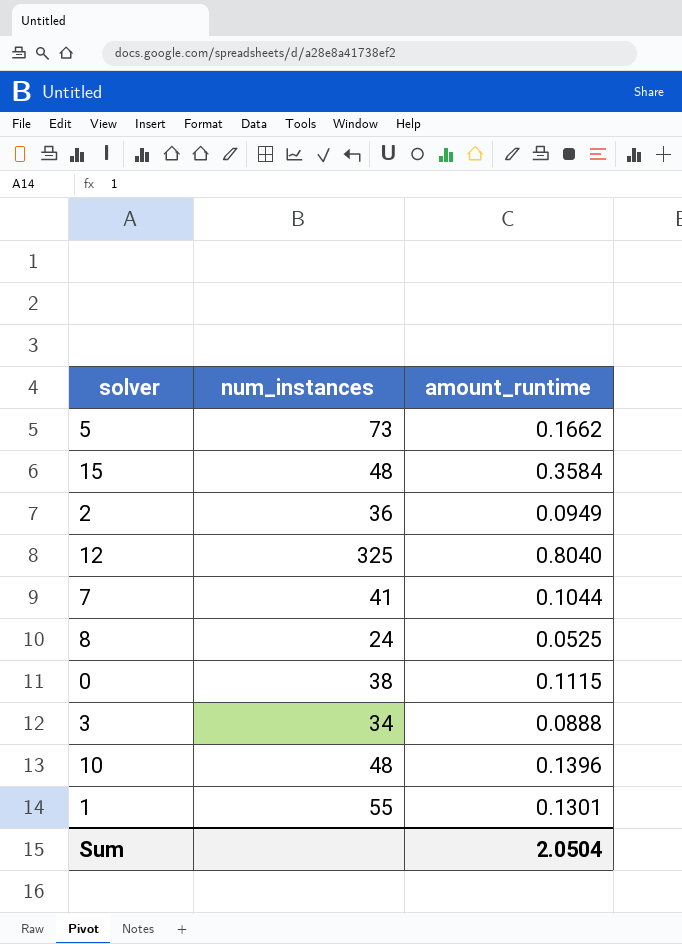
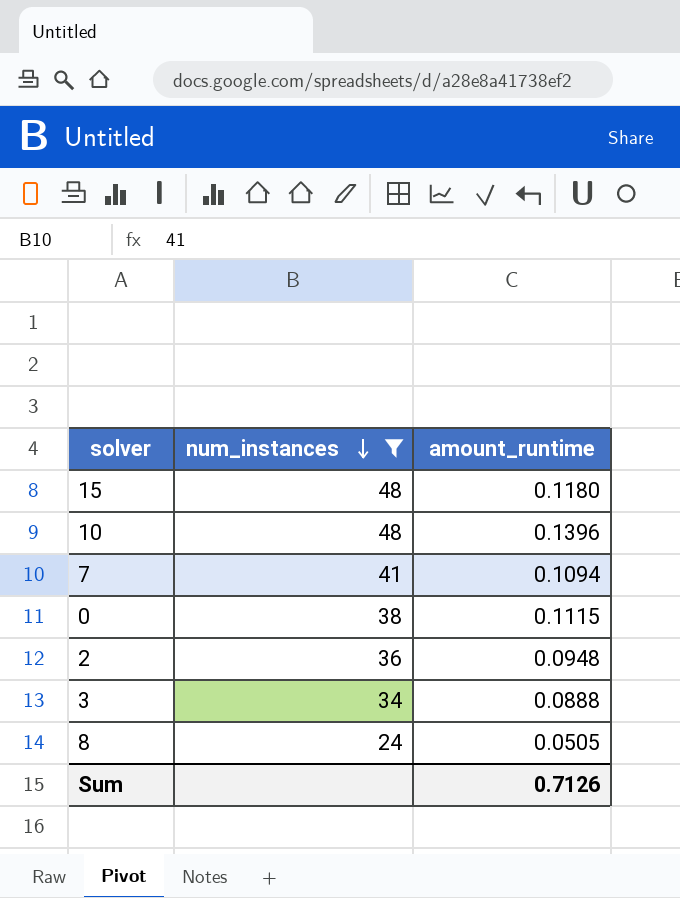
filter: none -> num_instances <= 48
row order: none -> num_instances descending
15 | amount_runtime: 0.3584 -> 0.1180
7 | amount_runtime: 0.1044 -> 0.1094
2 | amount_runtime: 0.0949 -> 0.0948
8 | amount_runtime: 0.0525 -> 0.0505
Sum | amount_runtime: 2.0504 -> 0.7126

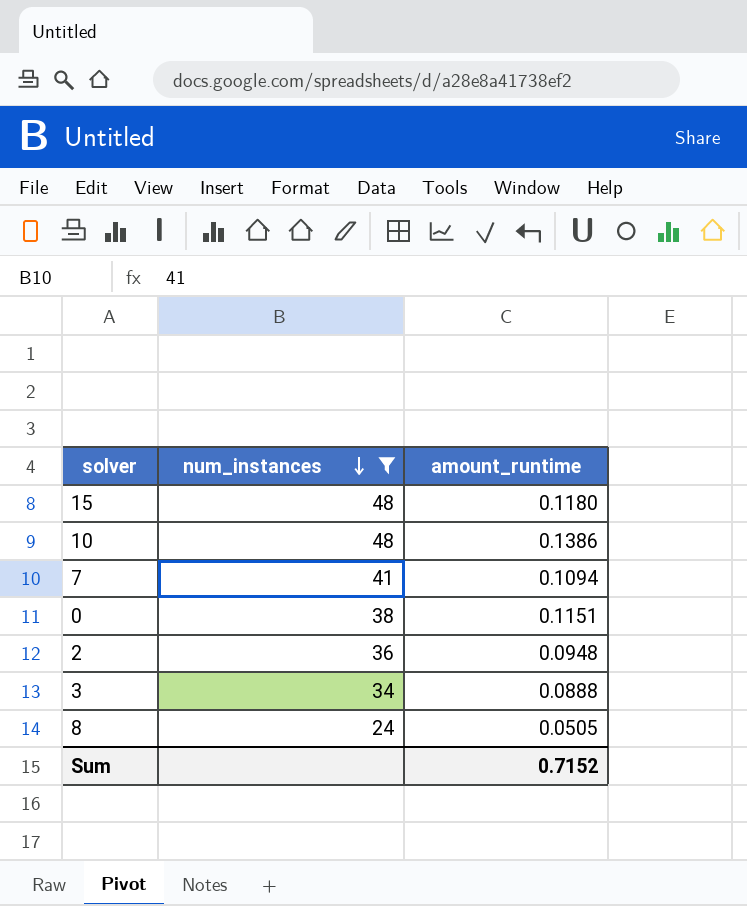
10 | amount_runtime: 0.1396 -> 0.1386
0 | amount_runtime: 0.1115 -> 0.1151
Sum | amount_runtime: 0.7126 -> 0.7152

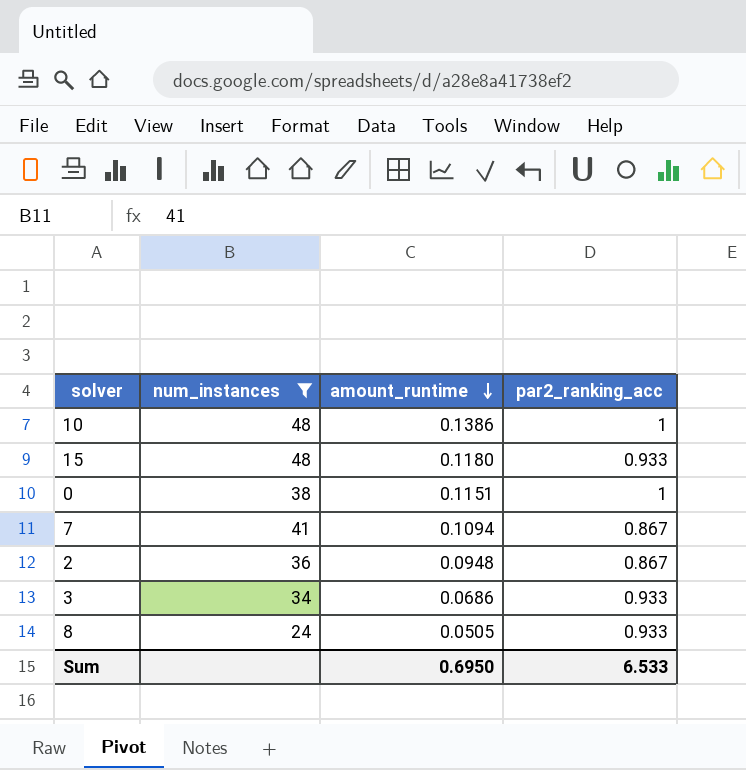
row order: num_instances descending -> amount_runtime descending
column par2_ranking_acc | position: none -> 4
3 | amount_runtime: 0.0888 -> 0.0686
Sum | amount_runtime: 0.7152 -> 0.6950

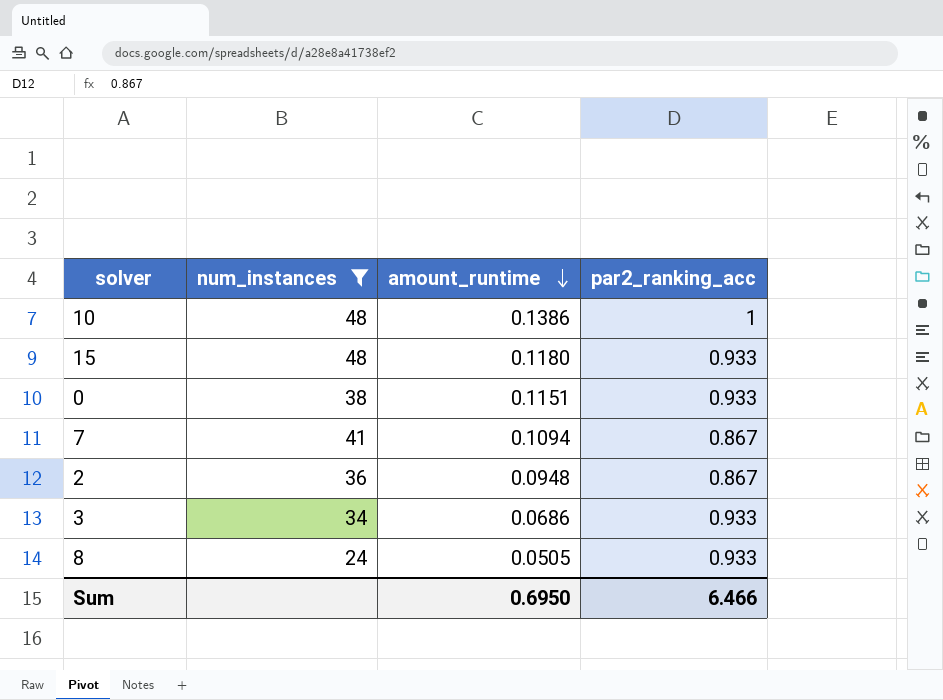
0 | par2_ranking_acc: 1 -> 0.933
Sum | par2_ranking_acc: 6.533 -> 6.466

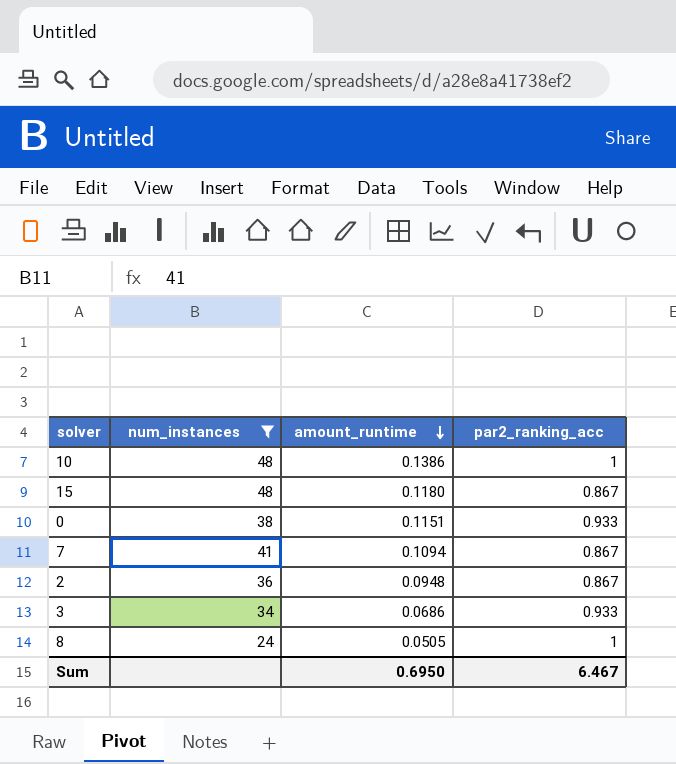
15 | par2_ranking_acc: 0.933 -> 0.867
8 | par2_ranking_acc: 0.933 -> 1
Sum | par2_ranking_acc: 6.466 -> 6.467

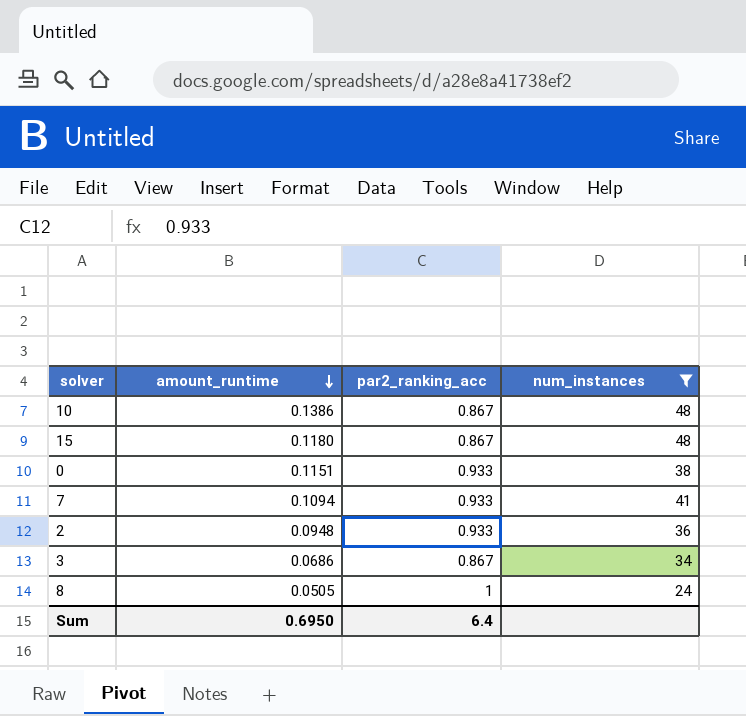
column num_instances | position: 2 -> 4
10 | par2_ranking_acc: 1 -> 0.867
7 | par2_ranking_acc: 0.867 -> 0.933
2 | par2_ranking_acc: 0.867 -> 0.933
3 | par2_ranking_acc: 0.933 -> 0.867
Sum | par2_ranking_acc: 6.467 -> 6.4

